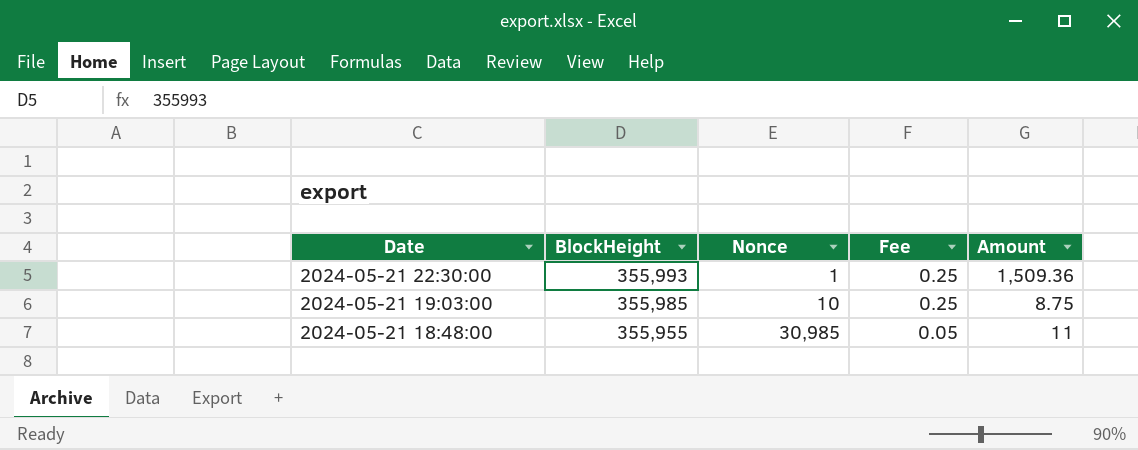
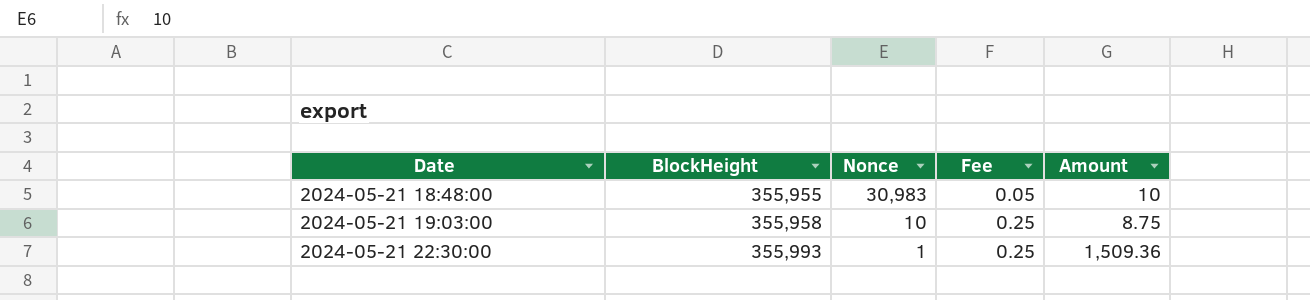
row order: Date descending -> Date ascending
2024-05-21 18:48:00 | Nonce: 30,985 -> 30,983
2024-05-21 18:48:00 | Amount: 11 -> 10
2024-05-21 19:03:00 | BlockHeight: 355,985 -> 355,958

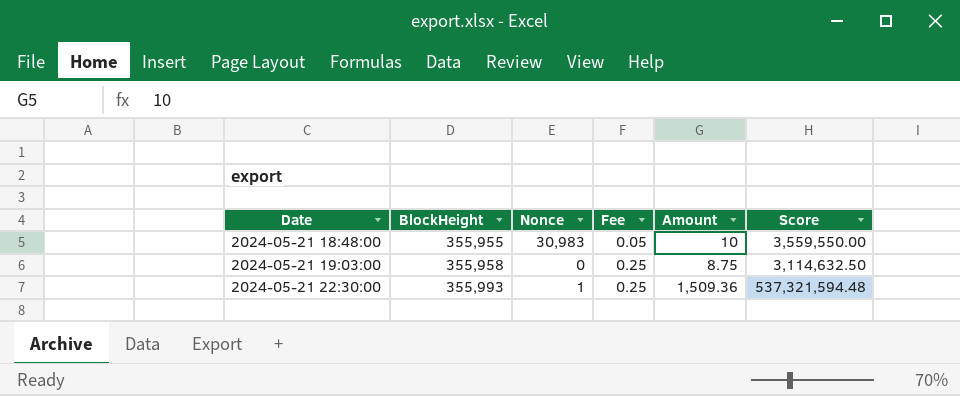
column Score | formula: none -> [BlockHeight] * [Amount]
2024-05-21 19:03:00 | Nonce: 10 -> 0

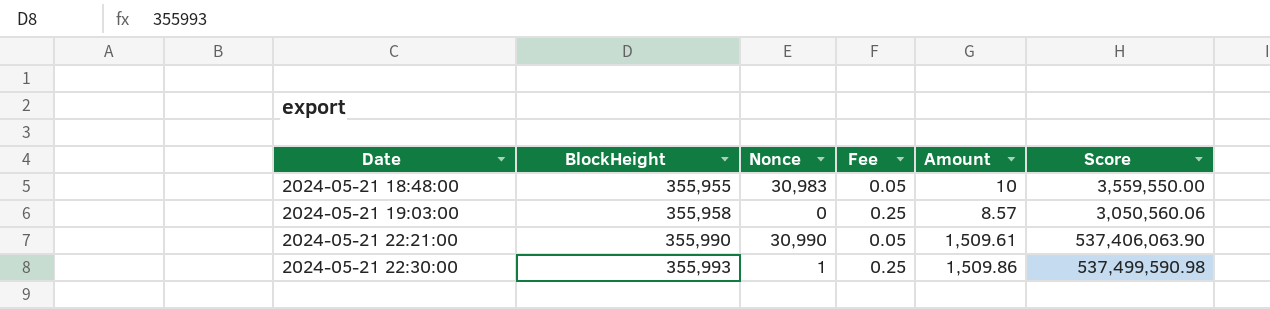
2024-05-21 19:03:00 | Amount: 8.75 -> 8.57
2024-05-21 19:03:00 | Score: 3,114,632.50 -> 3,050,560.06
row 2024-05-21 22:21:00: none -> 355,990 | 30,990 | 0.05 | 1,509.61 | 537,406,063.90
2024-05-21 22:30:00 | Amount: 1,509.36 -> 1,509.86
2024-05-21 22:30:00 | Score: 537,321,594.48 -> 537,499,590.98

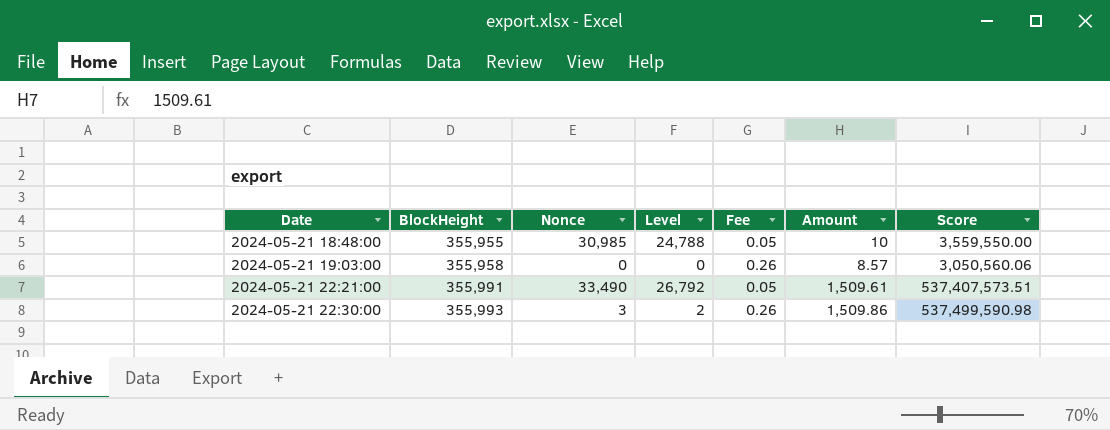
column Level | formula: none -> [Nonce] * 0.8
2024-05-21 18:48:00 | Nonce: 30,983 -> 30,985
2024-05-21 19:03:00 | Fee: 0.25 -> 0.26
2024-05-21 22:21:00 | BlockHeight: 355,990 -> 355,991
2024-05-21 22:21:00 | Nonce: 30,990 -> 33,490
2024-05-21 22:21:00 | Score: 537,406,063.90 -> 537,407,573.51
2024-05-21 22:30:00 | Nonce: 1 -> 3
2024-05-21 22:30:00 | Fee: 0.25 -> 0.26

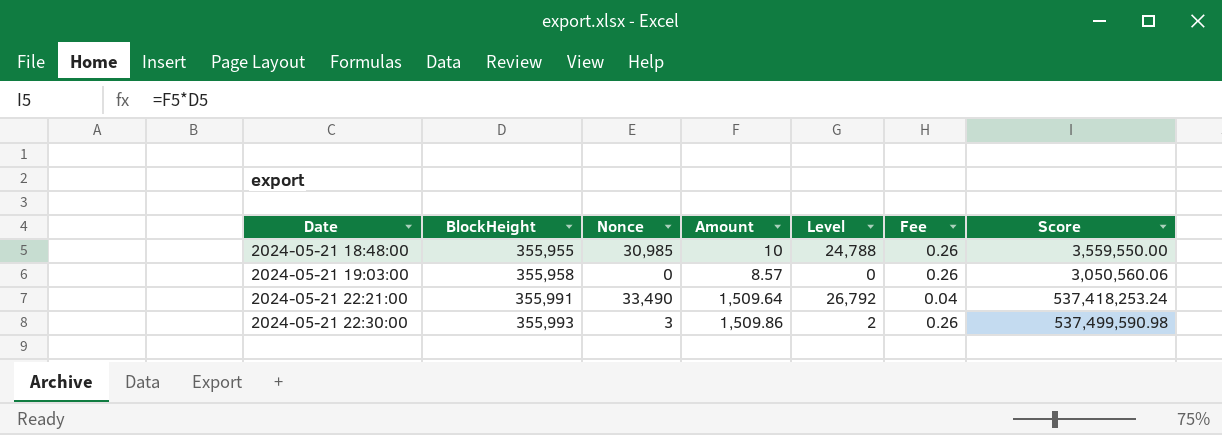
column Amount | position: 6 -> 4
2024-05-21 18:48:00 | Fee: 0.05 -> 0.26
2024-05-21 22:21:00 | Amount: 1,509.61 -> 1,509.64
2024-05-21 22:21:00 | Fee: 0.05 -> 0.04
2024-05-21 22:21:00 | Score: 537,407,573.51 -> 537,418,253.24

